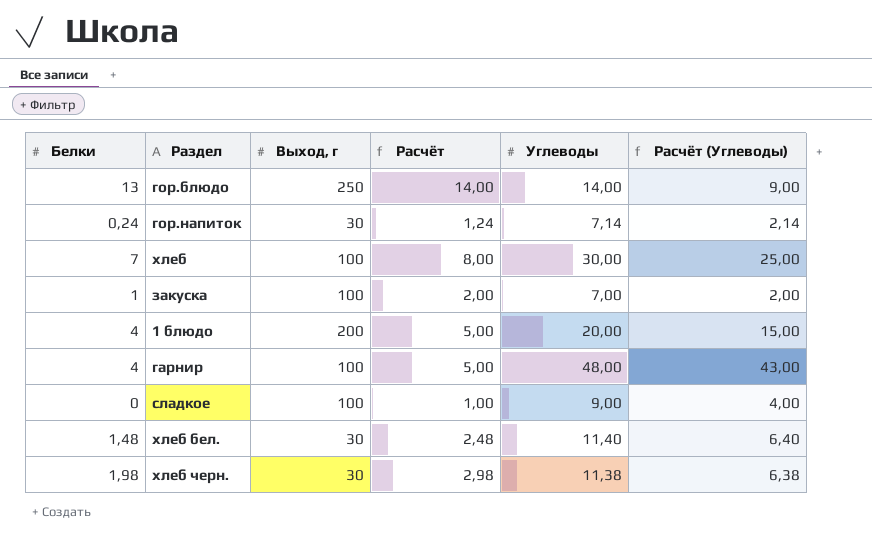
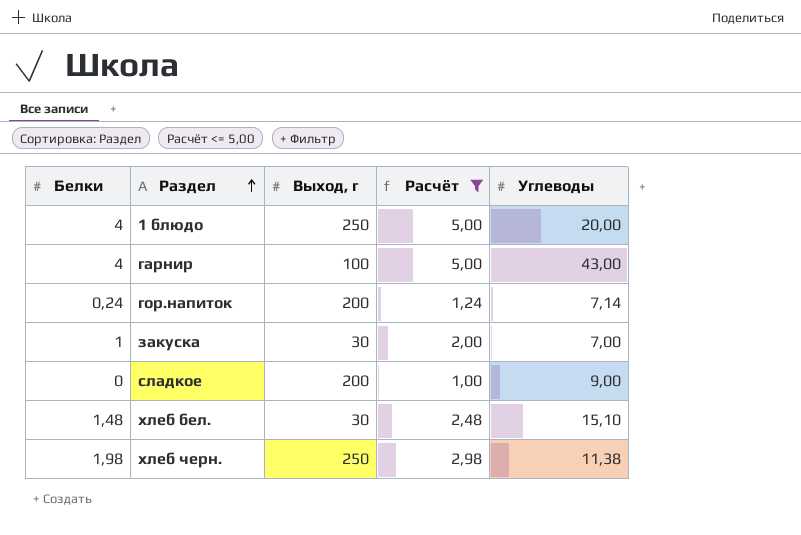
filter: none -> Расчёт <= 5,00
row order: none -> Раздел ascending
column Расчёт (Углеводы) | formula: [Углеводы] - 5 -> none
1 блюдо | Выход, г: 200 -> 250
гарнир | Углеводы: 48,00 -> 43,00
гор.напиток | Выход, г: 30 -> 200
закуска | Выход, г: 100 -> 30
сладкое | Выход, г: 100 -> 200
хлеб бел. | Углеводы: 11,40 -> 15,10
хлеб черн. | Выход, г: 30 -> 250

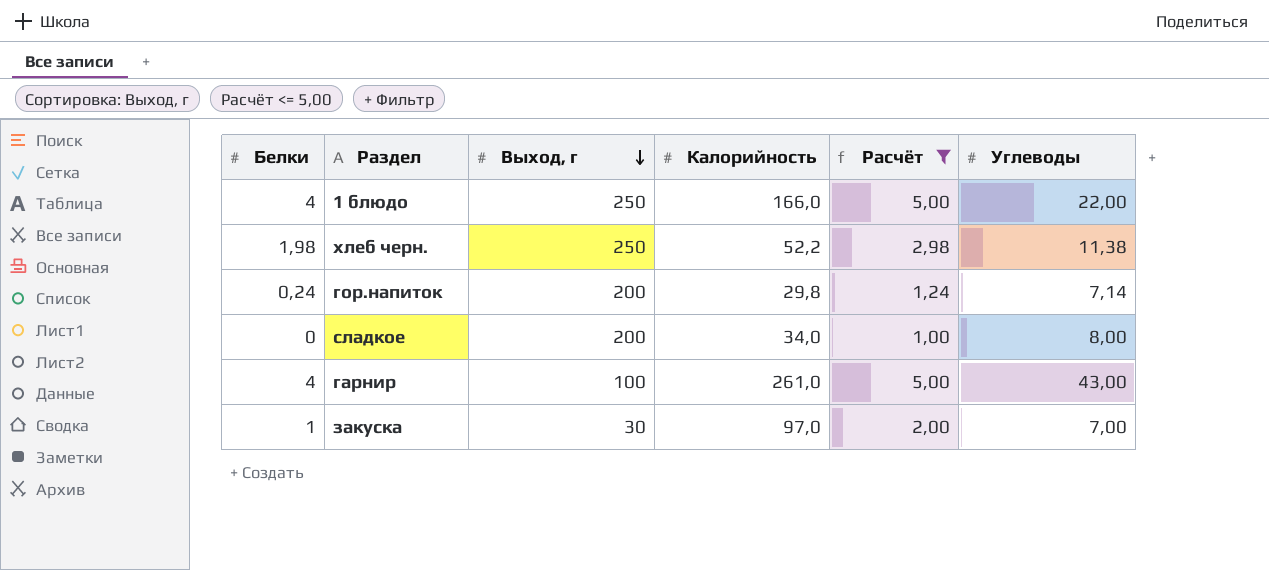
row order: Раздел ascending -> Выход, г descending
column Калорийность | position: none -> 4
row хлеб бел.: 1,48 | 30 | 2,48 | 15,10 -> none
1 блюдо | Углеводы: 20,00 -> 22,00
сладкое | Углеводы: 9,00 -> 8,00

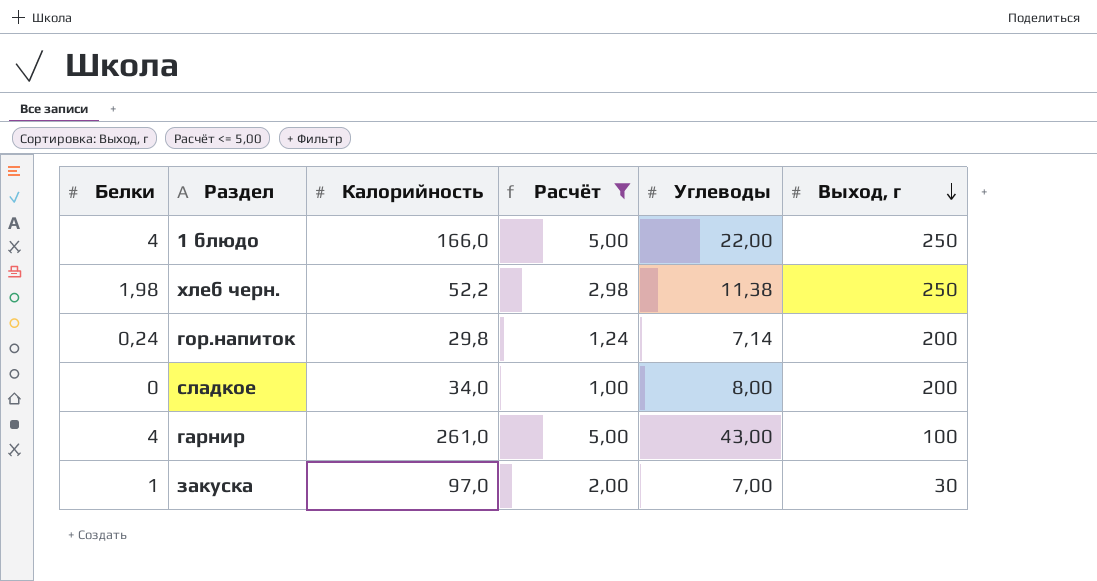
column Выход, г | position: 3 -> 6

